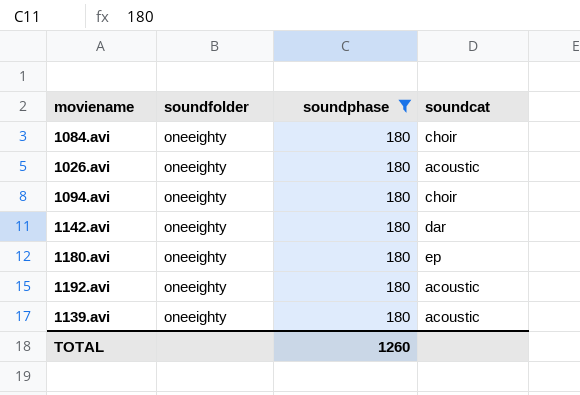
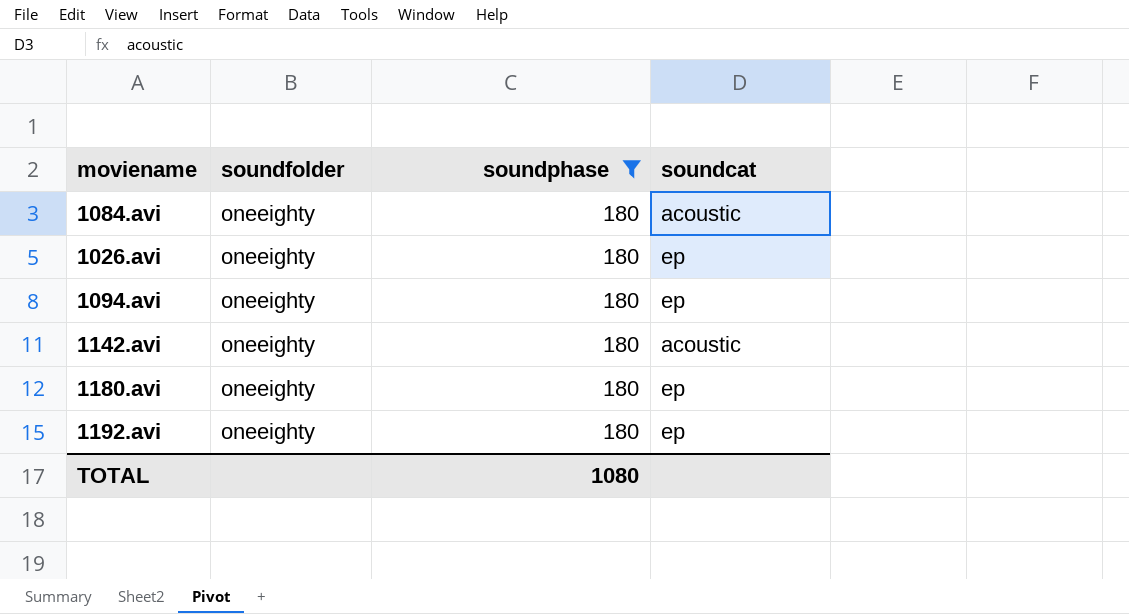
row 1139.avi: oneeighty | 180 | acoustic -> none
1084.avi | soundcat: choir -> acoustic
1026.avi | soundcat: acoustic -> ep
1094.avi | soundcat: choir -> ep
1142.avi | soundcat: dar -> acoustic
1192.avi | soundcat: acoustic -> ep
TOTAL | soundphase: 1260 -> 1080

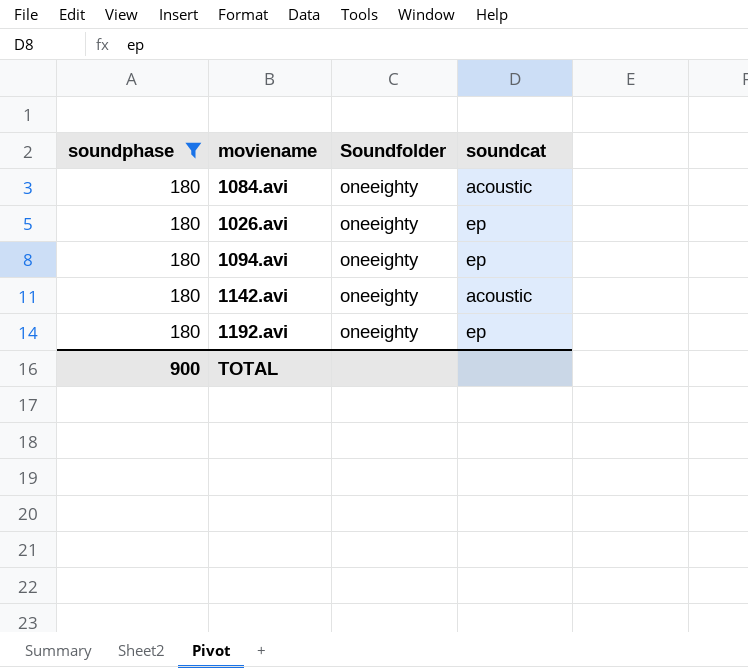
column soundphase | position: 3 -> 1
column name: soundfolder -> Soundfolder
row 1180.avi: oneeighty | 180 | ep -> none
TOTAL | soundphase: 1080 -> 900

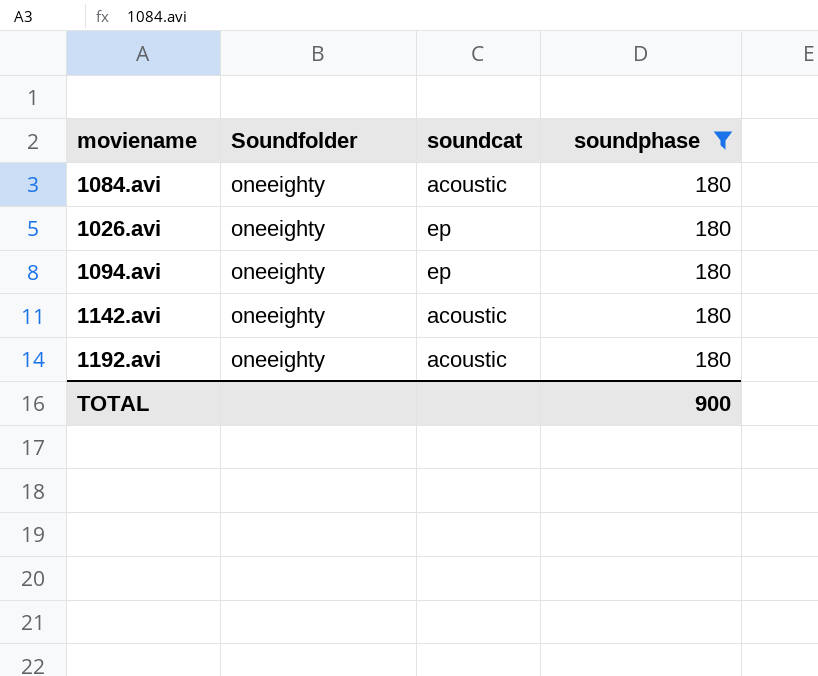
column soundphase | position: 1 -> 4
1192.avi | soundcat: ep -> acoustic

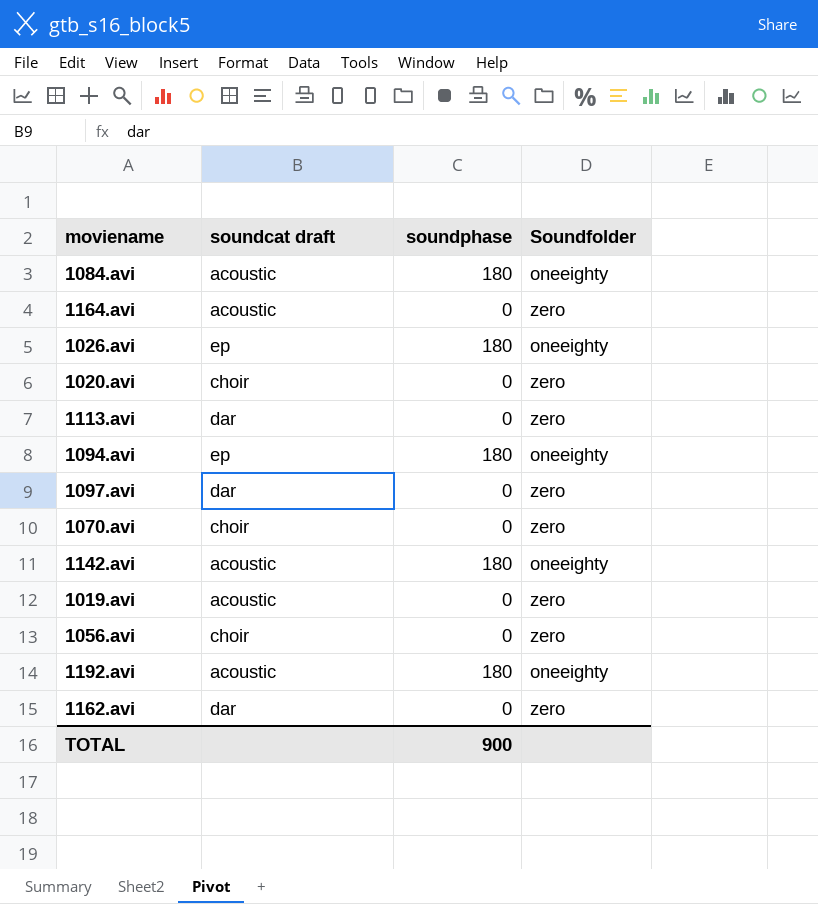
filter: soundphase = 180 -> none
column name: soundcat -> soundcat draft
column Soundfolder | position: 2 -> 4

